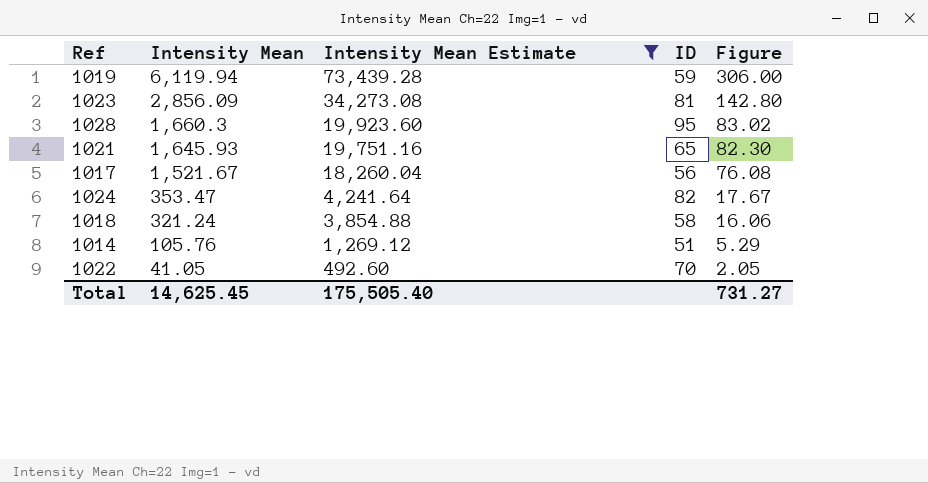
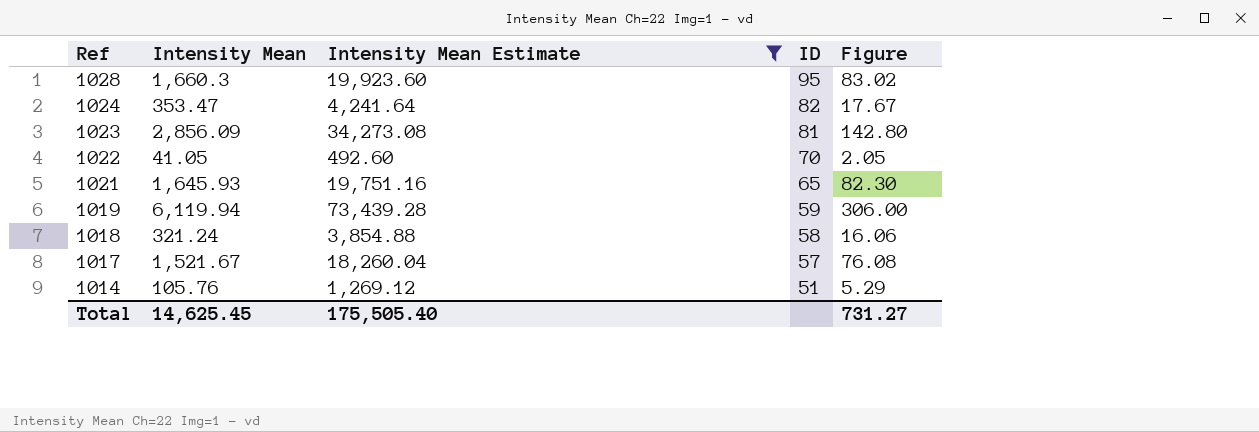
row order: Intensity Mean descending -> Ref descending
1017 | ID: 56 -> 57

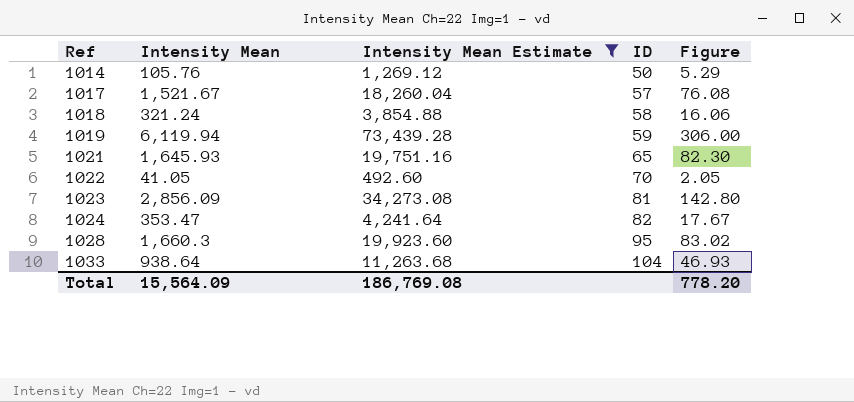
row order: Ref descending -> Ref ascending
1014 | ID: 51 -> 50
row 1033: none -> 938.64 | 11,263.68 | 104 | 46.93
Total | Intensity Mean: 14,625.45 -> 15,564.09
Total | Intensity Mean Estimate: 175,505.40 -> 186,769.08
Total | Figure: 731.27 -> 778.20

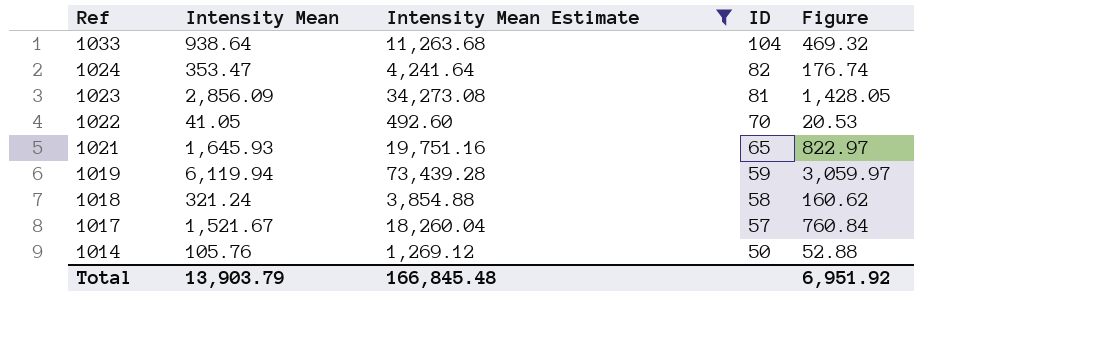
row order: Ref ascending -> Ref descending
column Figure | formula: [Intensity Mean] * 0.05 -> [Intensity Mean] * 0.5
row 1028: 1,660.3 | 19,923.60 | 95 | 83.02 -> none
Total | Intensity Mean: 15,564.09 -> 13,903.79
Total | Intensity Mean Estimate: 186,769.08 -> 166,845.48
Total | Figure: 778.20 -> 6,951.92

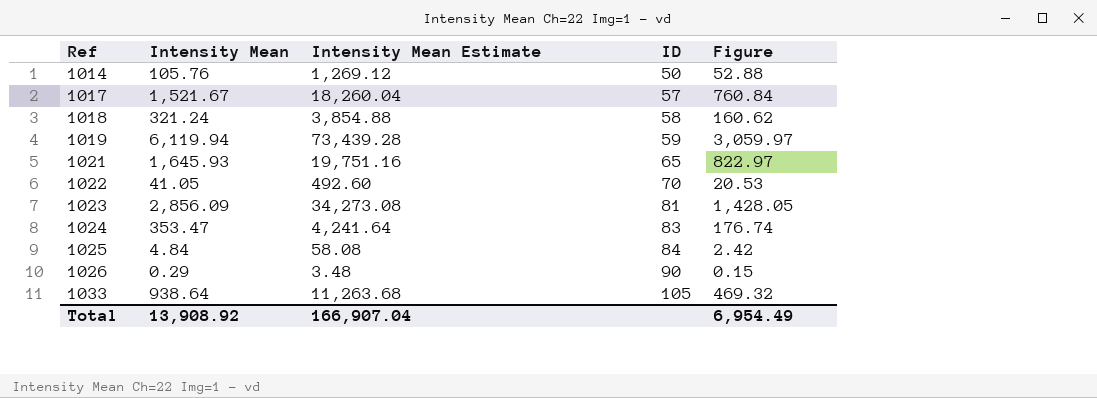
filter: Intensity Mean Estimate >= 492.60 -> none
row order: Ref descending -> Ref ascending
1024 | ID: 82 -> 83
1033 | ID: 104 -> 105
Total | Intensity Mean: 13,903.79 -> 13,908.92
Total | Intensity Mean Estimate: 166,845.48 -> 166,907.04
Total | Figure: 6,951.92 -> 6,954.49

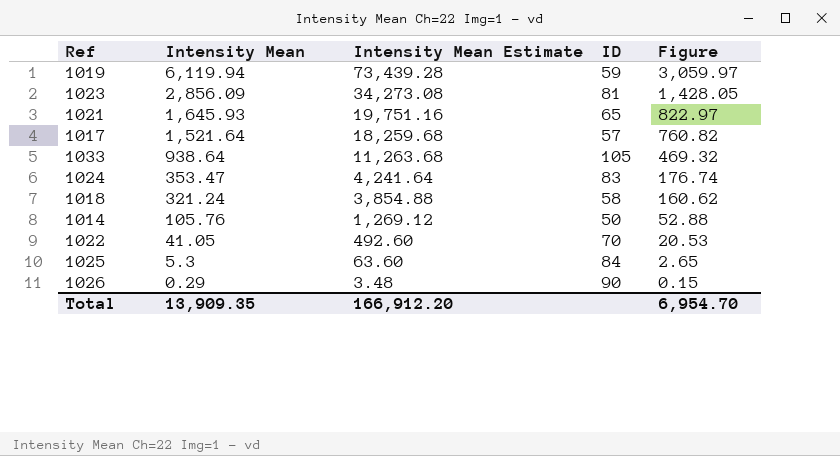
row order: Ref ascending -> Intensity Mean descending
1017 | Intensity Mean: 1,521.67 -> 1,521.64
1017 | Intensity Mean Estimate: 18,260.04 -> 18,259.68
1017 | Figure: 760.84 -> 760.82
1025 | Intensity Mean: 4.84 -> 5.3
1025 | Intensity Mean Estimate: 58.08 -> 63.60
1025 | Figure: 2.42 -> 2.65
Total | Intensity Mean: 13,908.92 -> 13,909.35
Total | Intensity Mean Estimate: 166,907.04 -> 166,912.20
Total | Figure: 6,954.49 -> 6,954.70

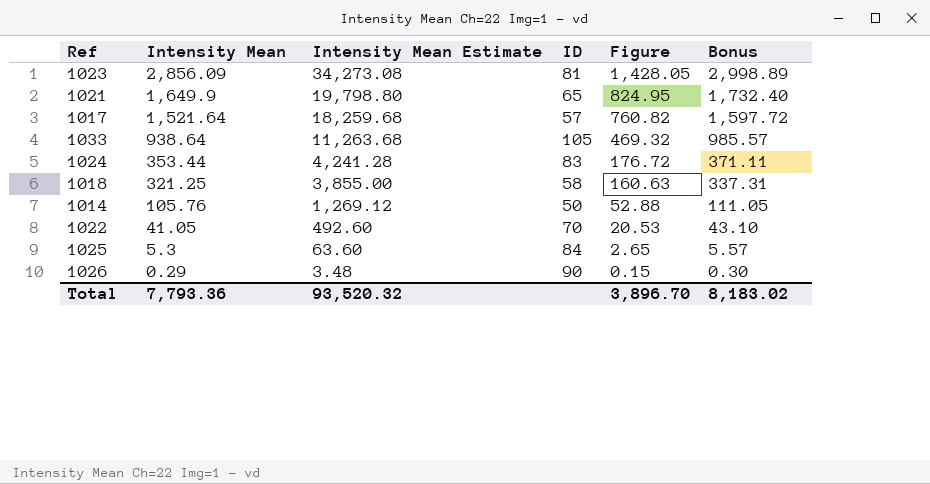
column Bonus | formula: none -> [Intensity Mean] * 1.05
row 1019: 6,119.94 | 73,439.28 | 59 | 3,059.97 -> none
1021 | Intensity Mean: 1,645.93 -> 1,649.9
1021 | Intensity Mean Estimate: 19,751.16 -> 19,798.80
1021 | Figure: 822.97 -> 824.95
1024 | Intensity Mean: 353.47 -> 353.44
1024 | Intensity Mean Estimate: 4,241.64 -> 4,241.28
1024 | Figure: 176.74 -> 176.72
1018 | Intensity Mean: 321.24 -> 321.25
1018 | Intensity Mean Estimate: 3,854.88 -> 3,855.00
1018 | Figure: 160.62 -> 160.63
Total | Intensity Mean: 13,909.35 -> 7,793.36
Total | Intensity Mean Estimate: 166,912.20 -> 93,520.32
Total | Figure: 6,954.70 -> 3,896.70

